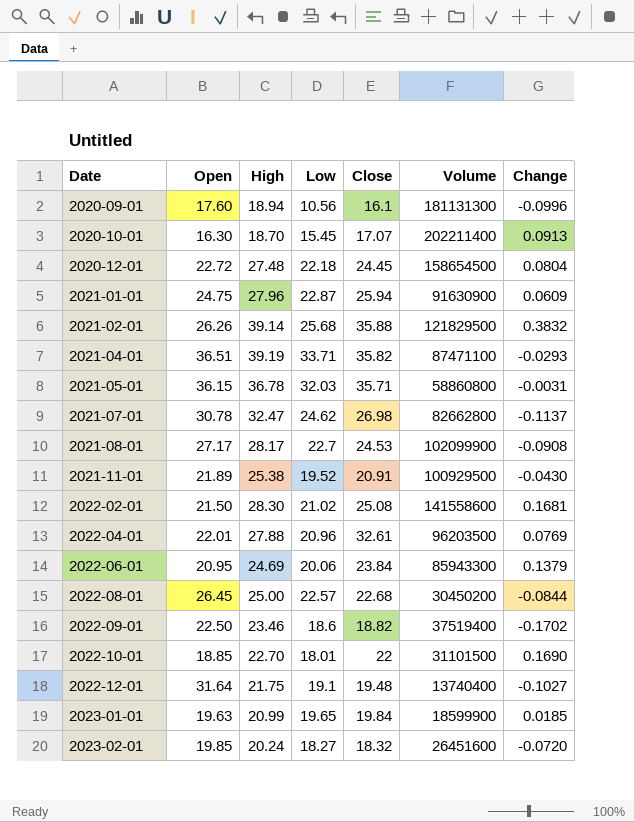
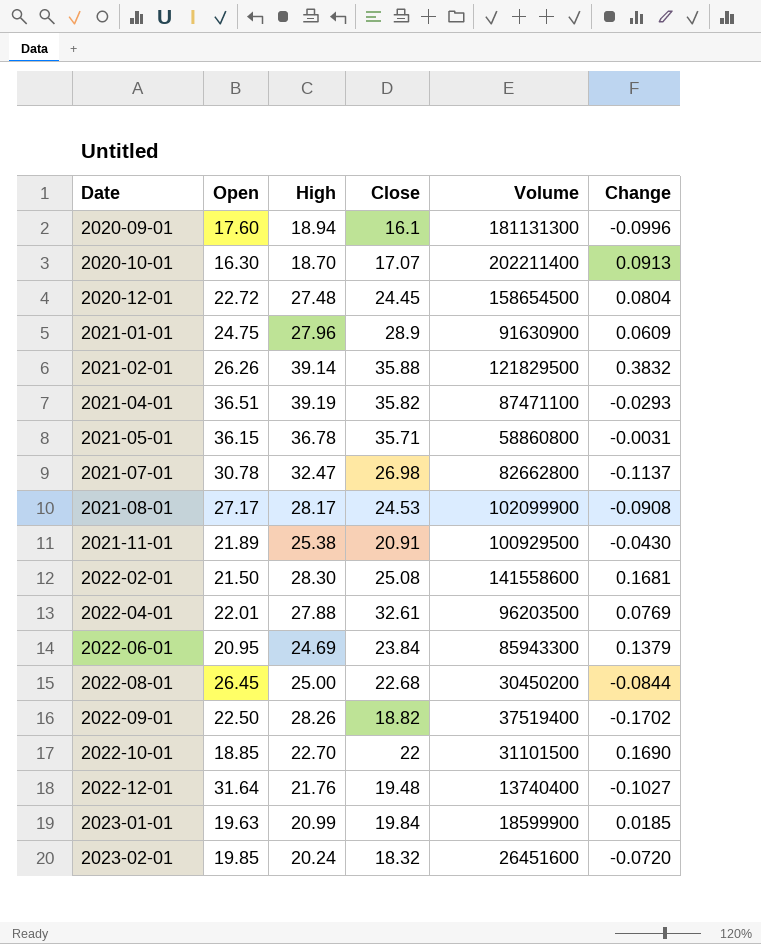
column Low | position: 4 -> none
2021-01-01 | Close: 25.94 -> 28.9
2022-09-01 | High: 23.46 -> 28.26
2022-12-01 | High: 21.75 -> 21.76

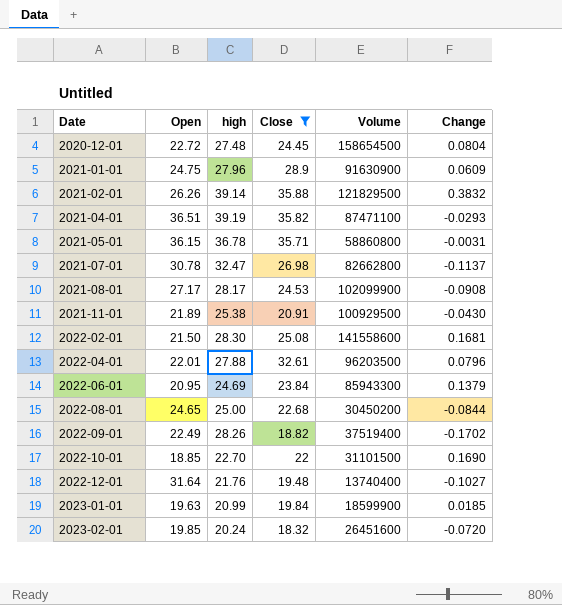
filter: none -> Close >= 18.32
column name: High -> high
2022-04-01 | Change: 0.0769 -> 0.0796
2022-08-01 | Open: 26.45 -> 24.65
2022-09-01 | Open: 22.50 -> 22.49

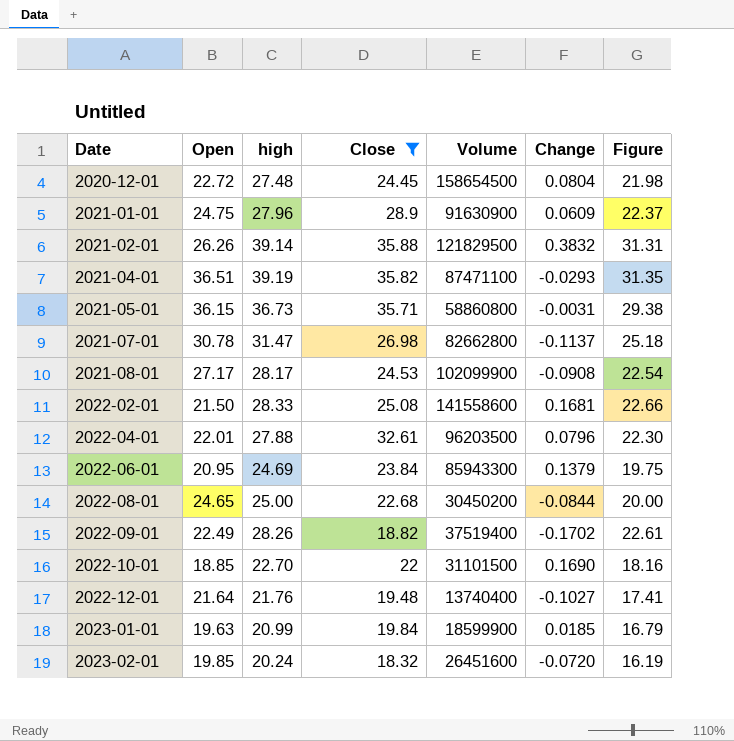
column Figure | formula: none -> [high] * 0.8
row 2021-11-01: 21.89 | 25.38 | 20.91 | 100929500 | -0.0430 -> none
2021-05-01 | high: 36.78 -> 36.73
2021-07-01 | high: 32.47 -> 31.47
2022-02-01 | high: 28.30 -> 28.33
2022-12-01 | Open: 31.64 -> 21.64

